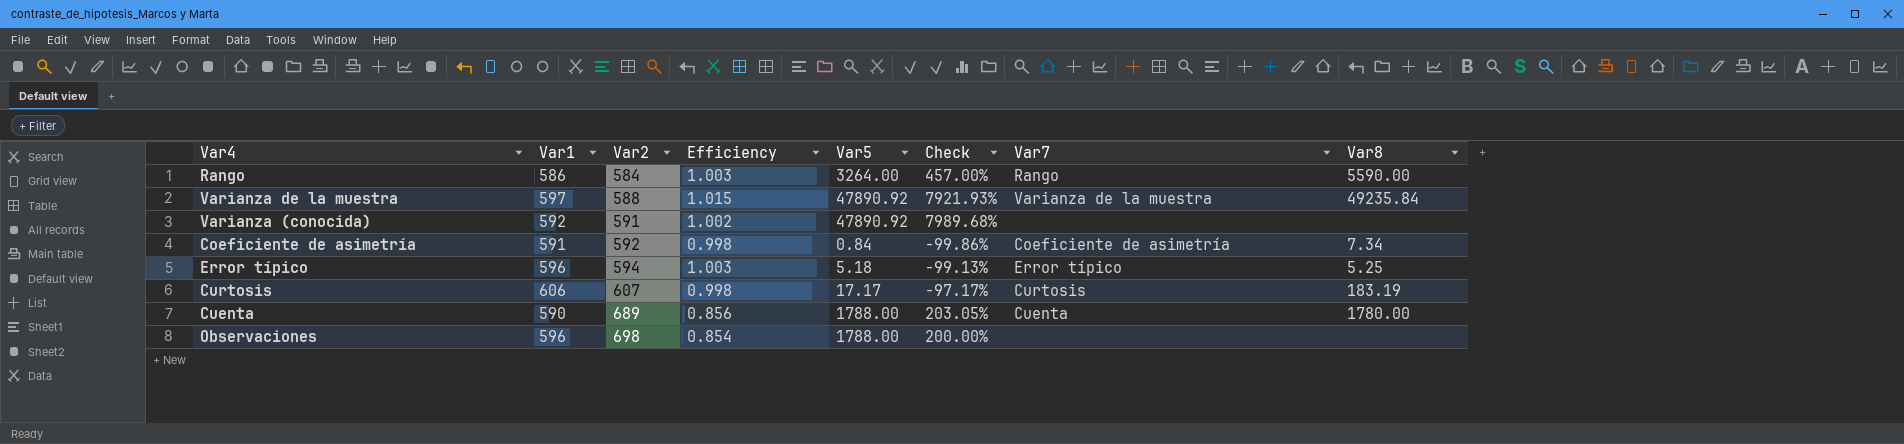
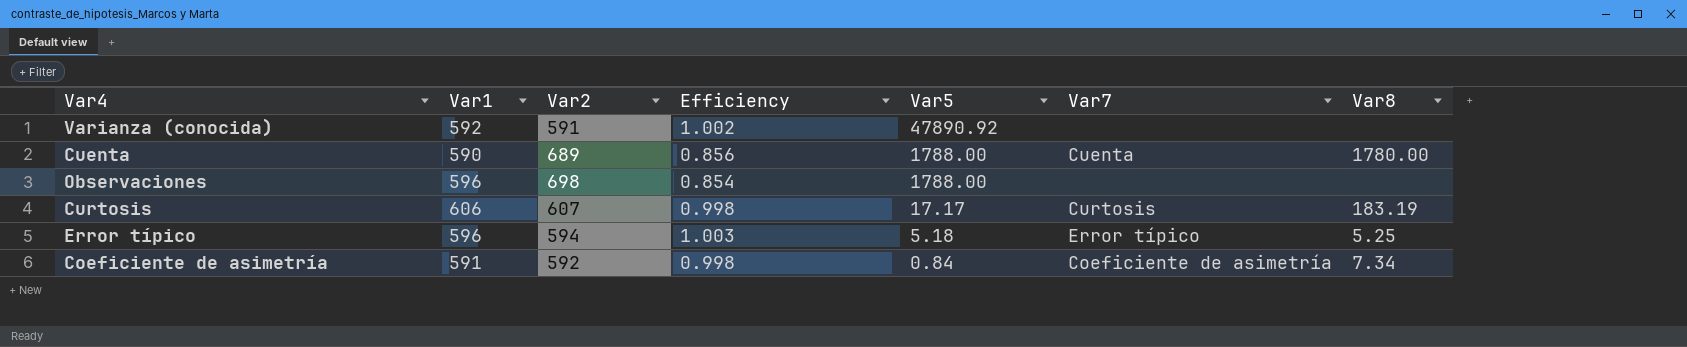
row order: Var2 ascending -> Var5 descending
column Check | formula: ([Var5] - [Var1]) / [Var1] -> none
row Rango: 586 | 584 | 1.003 | 3264.00 | 457.00% | Rango | 5590.00 -> none
row Varianza de la muestra: 597 | 588 | 1.015 | 47890.92 | 7921.93% | Varianza de la muestra | 49235.84 -> none

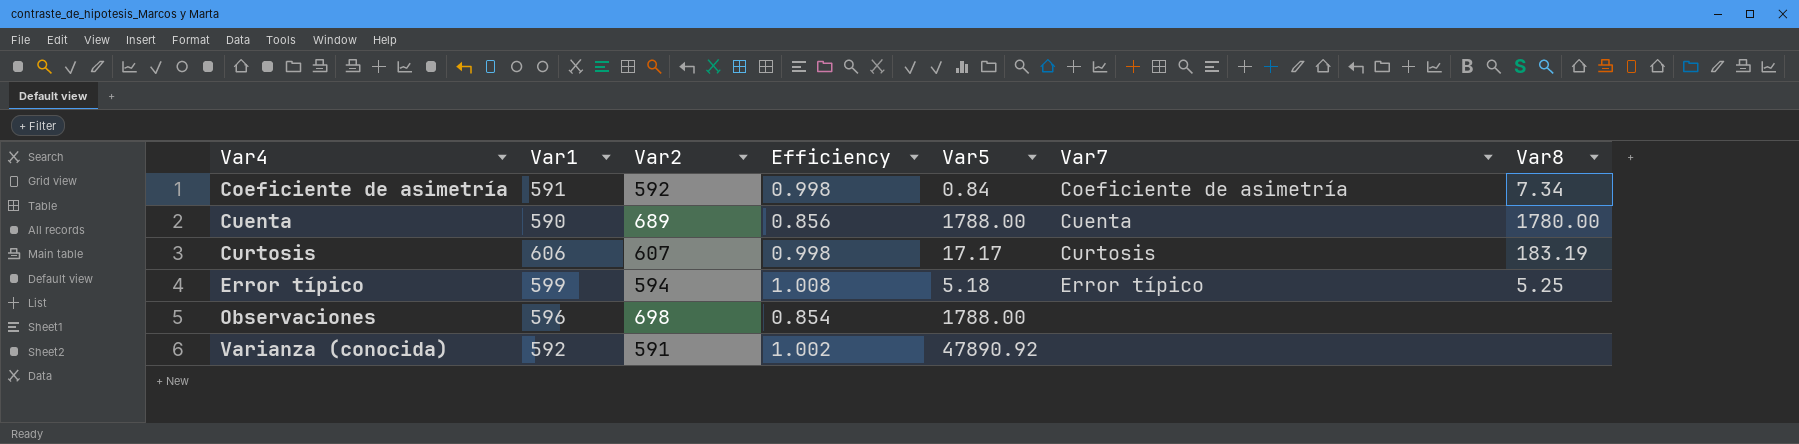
row order: Var5 descending -> Var4 ascending
Error típico | Var1: 596 -> 599
Error típico | Efficiency: 1.003 -> 1.008

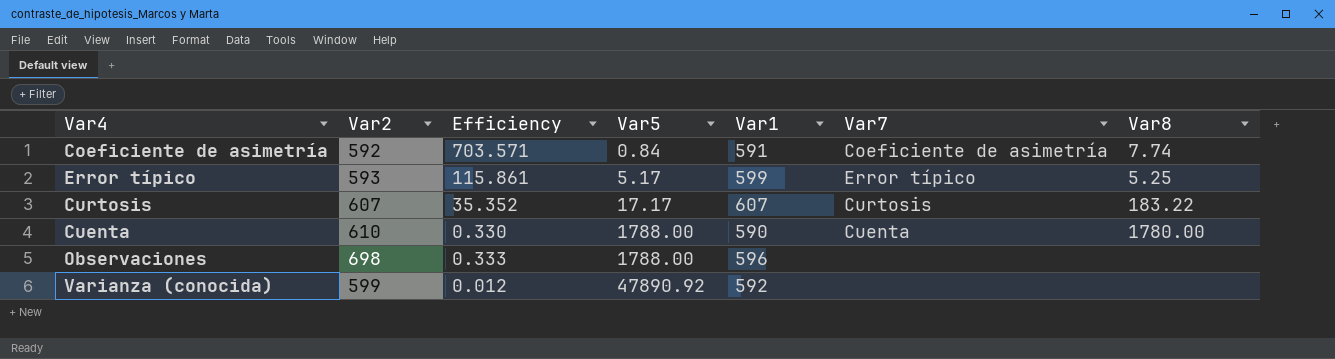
row order: Var4 ascending -> Var5 ascending
column Efficiency | formula: [Var1] / [Var2] -> [Var1] / [Var5]
column Var1 | position: 2 -> 5
Coeficiente de asimetría | Var8: 7.34 -> 7.74
Error típico | Var2: 594 -> 593
Error típico | Var5: 5.18 -> 5.17
Curtosis | Var1: 606 -> 607
Curtosis | Var8: 183.19 -> 183.22
Cuenta | Var2: 689 -> 610
Varianza (conocida) | Var2: 591 -> 599

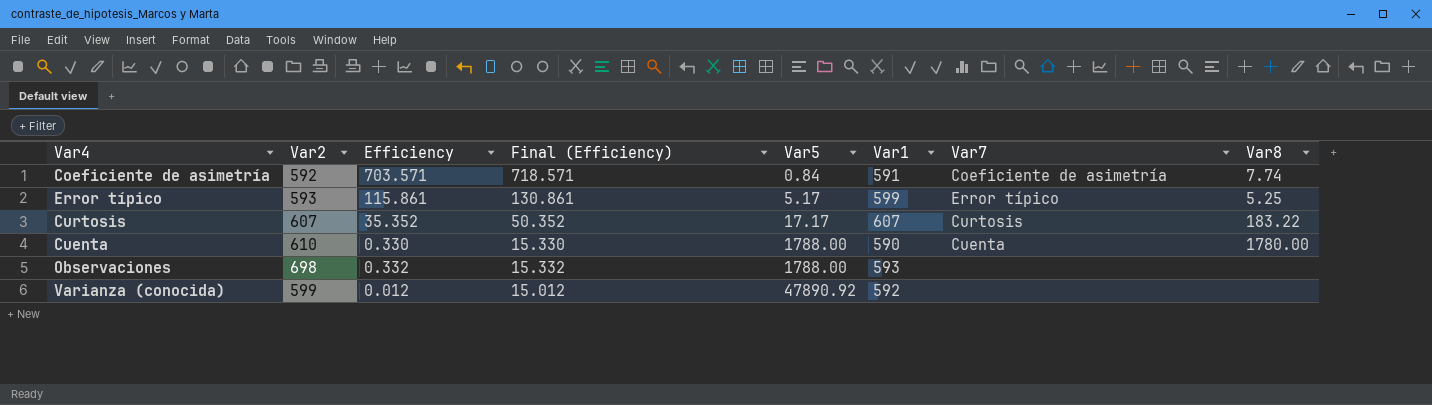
column Final (Efficiency) | formula: none -> [Efficiency] + 15
Observaciones | Efficiency: 0.333 -> 0.332
Observaciones | Var1: 596 -> 593

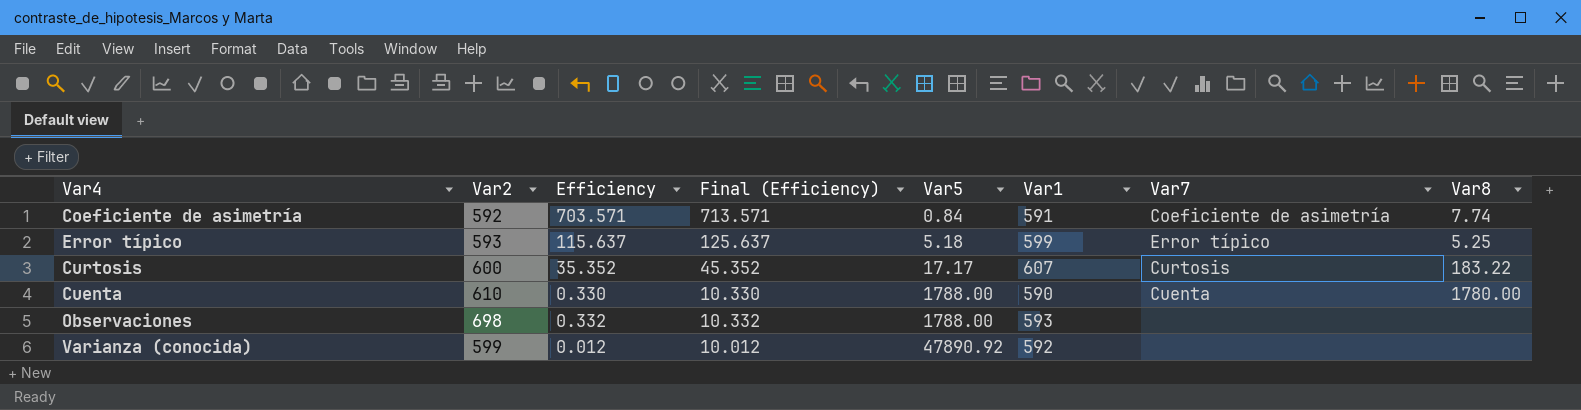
column Final (Efficiency) | formula: [Efficiency] + 15 -> [Efficiency] + 10
Error típico | Efficiency: 115.861 -> 115.637
Error típico | Var5: 5.17 -> 5.18
Curtosis | Var2: 607 -> 600

